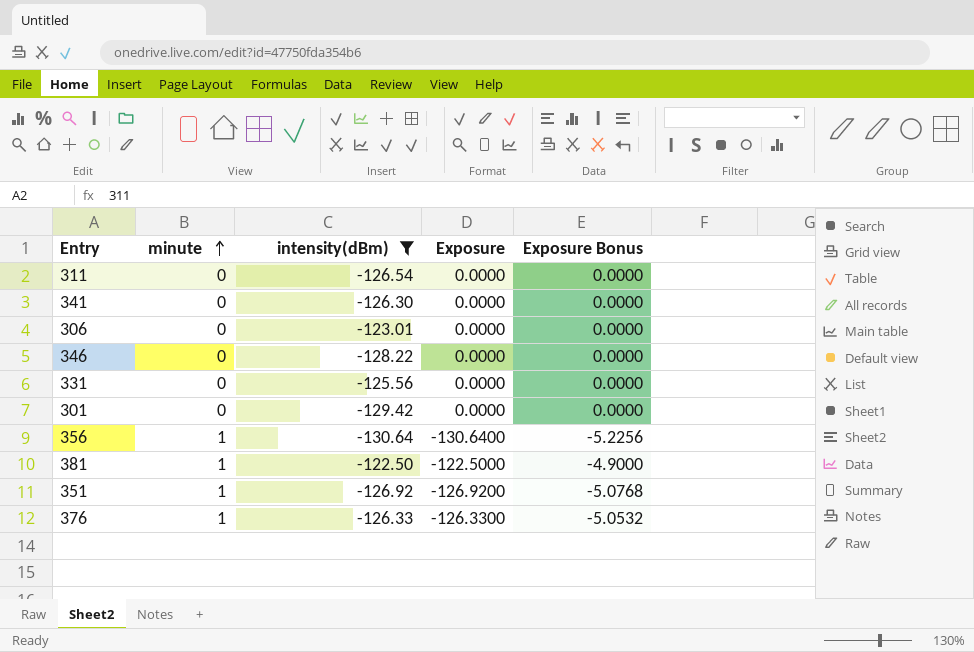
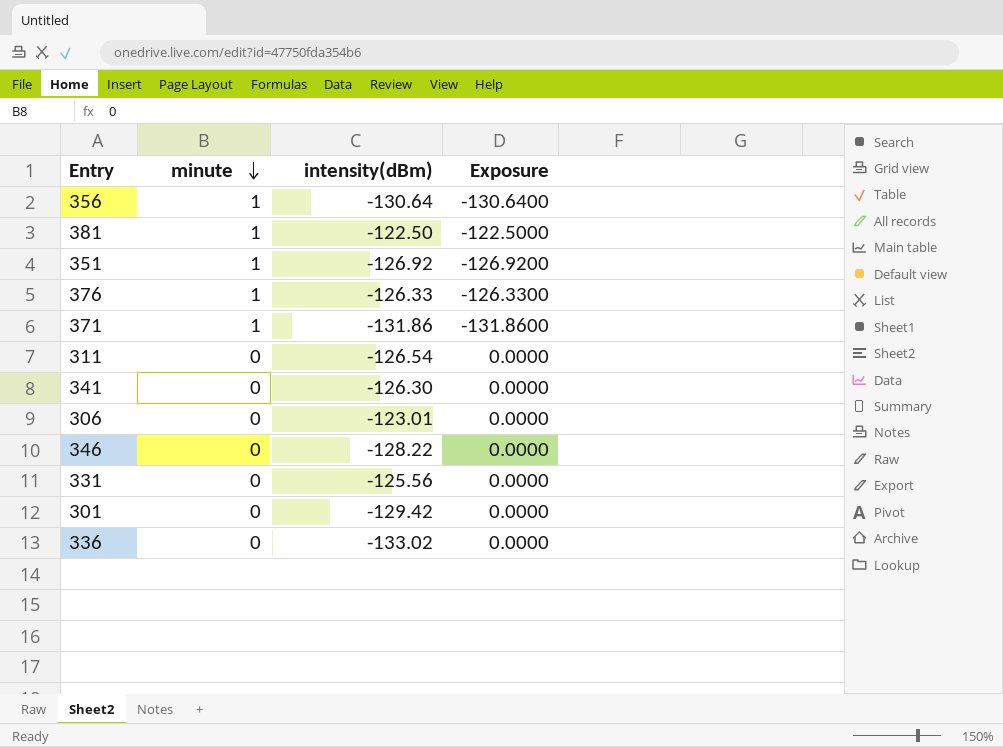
filter: intensity(dBm) >= -130.64 -> none
row order: minute ascending -> minute descending
column Exposure Bonus | formula: [Exposure] * 0.04 -> none

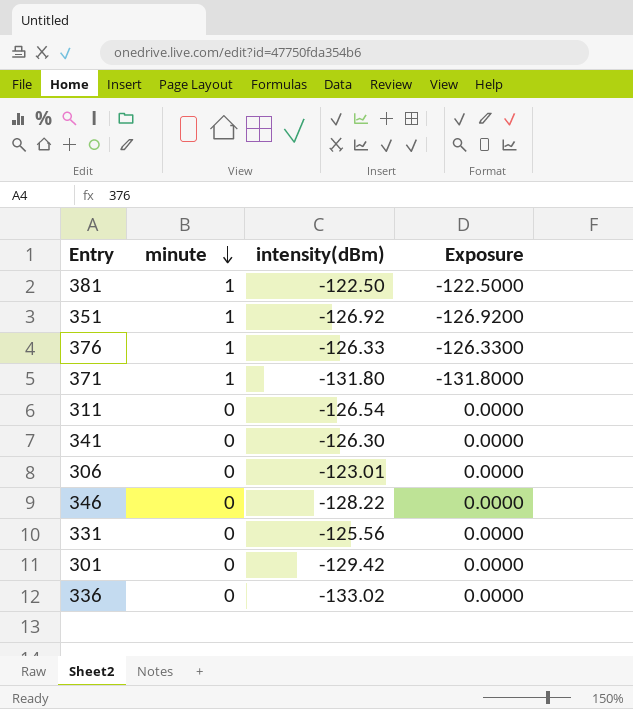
row 356: 1 | -130.64 | -130.6400 -> none
371 | intensity(dBm): -131.86 -> -131.80
371 | Exposure: -131.8600 -> -131.8000

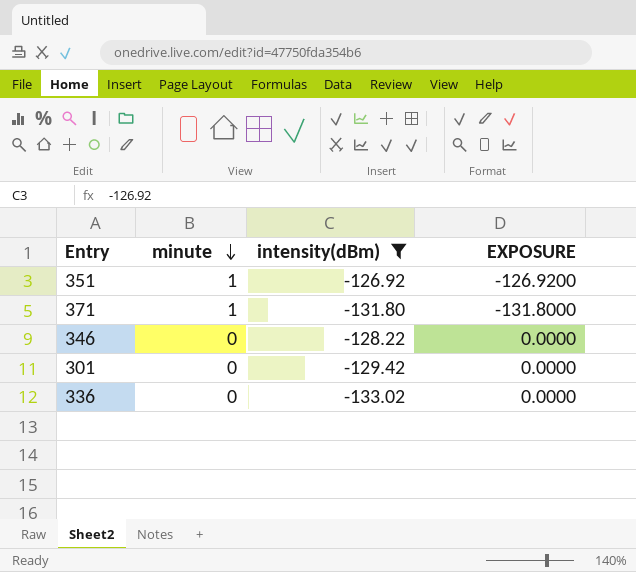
filter: none -> intensity(dBm) <= -126.92
column name: Exposure -> EXPOSURE

